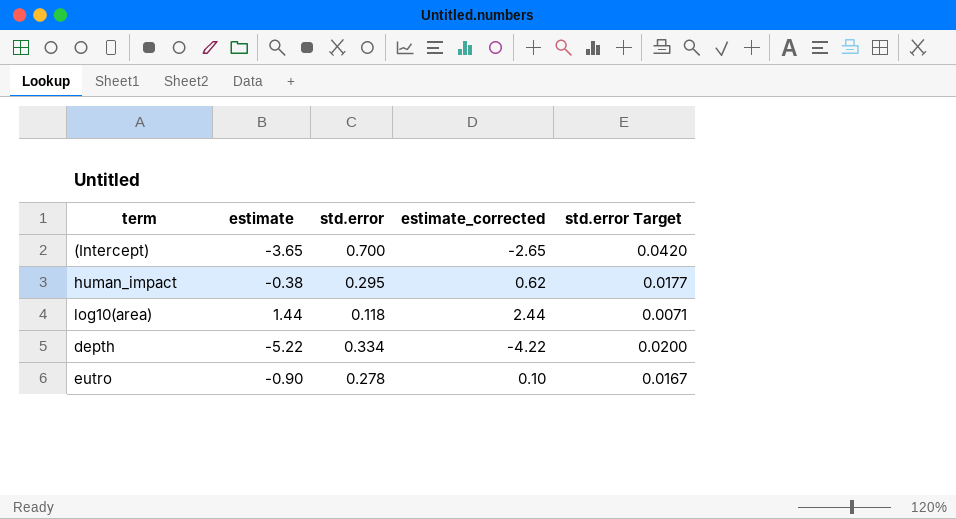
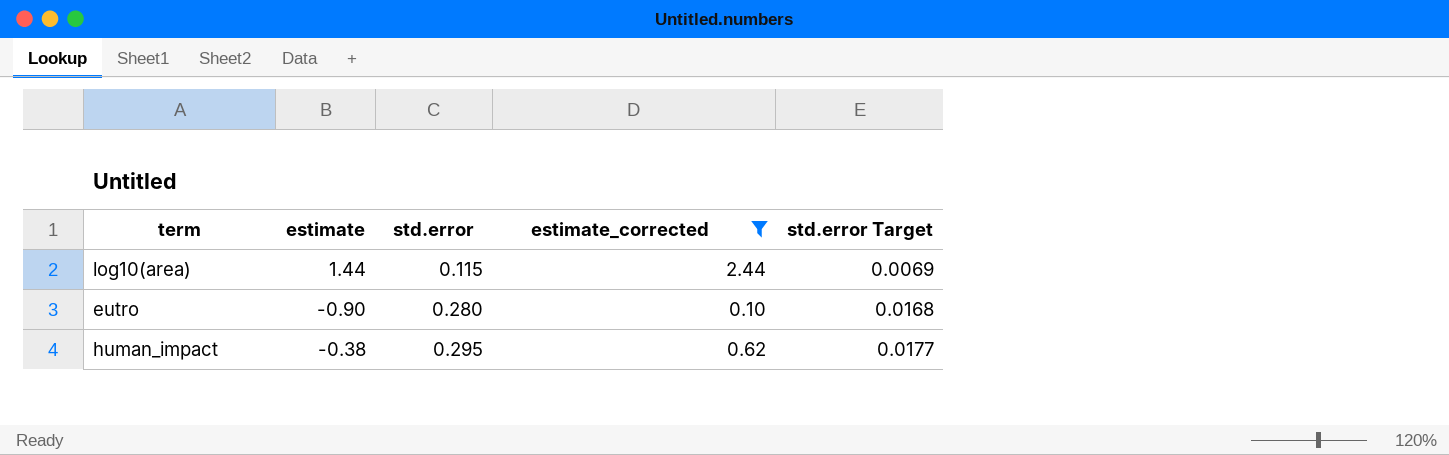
filter: none -> estimate_corrected >= 0.10
row order: none -> std.error ascending
log10(area) | std.error: 0.118 -> 0.115
log10(area) | std.error Target: 0.0071 -> 0.0069
eutro | std.error: 0.278 -> 0.280
eutro | std.error Target: 0.0167 -> 0.0168

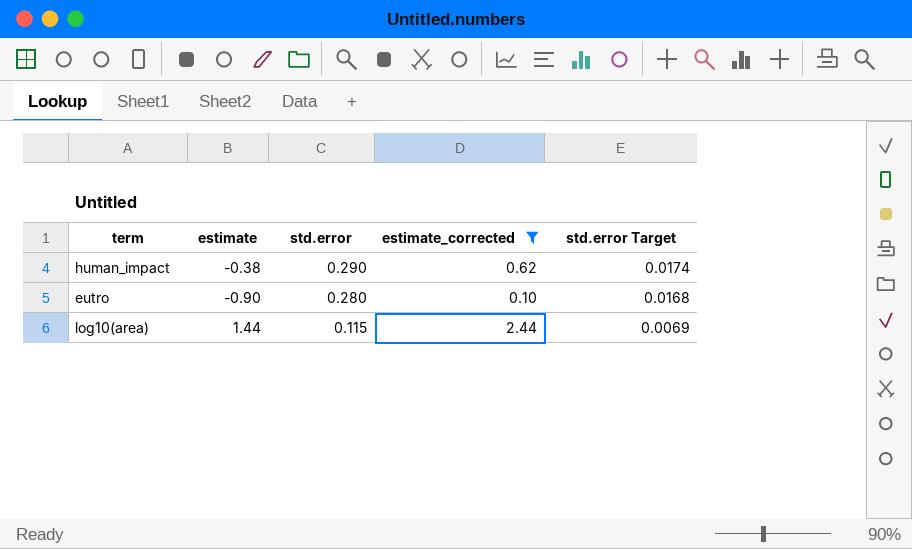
row order: std.error ascending -> std.error descending
human_impact | std.error: 0.295 -> 0.290
human_impact | std.error Target: 0.0177 -> 0.0174

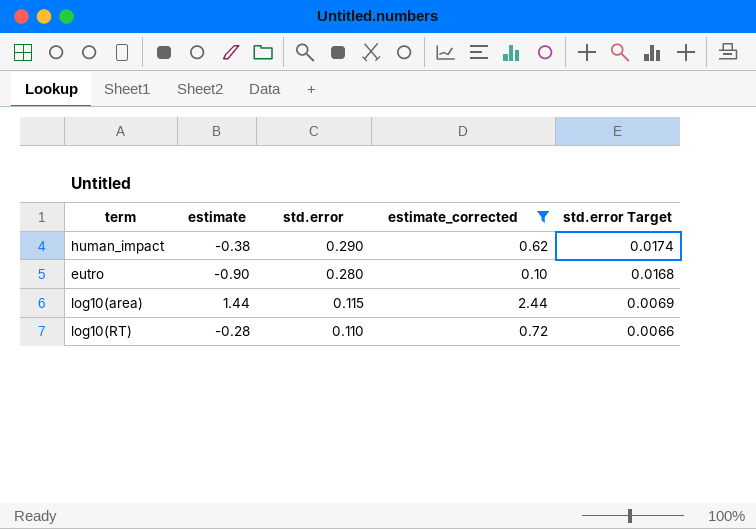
row log10(RT): none -> -0.28 | 0.110 | 0.72 | 0.0066

